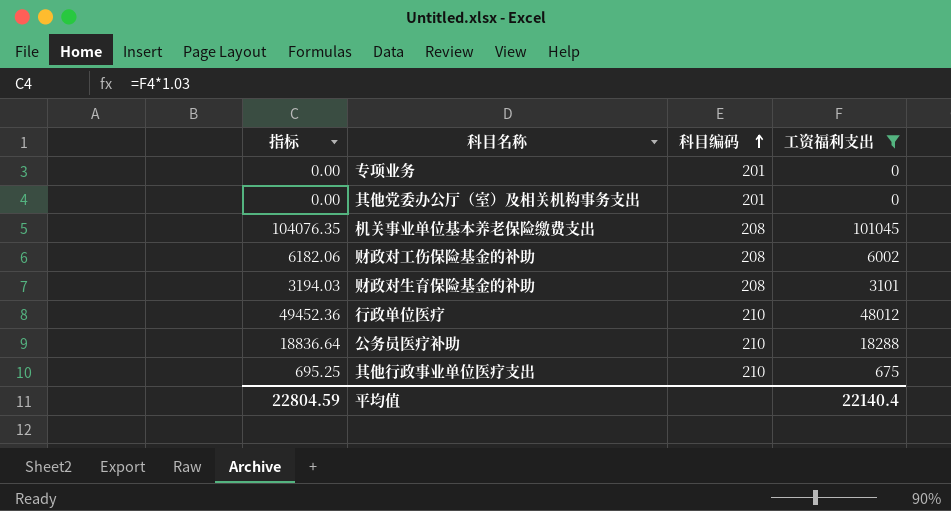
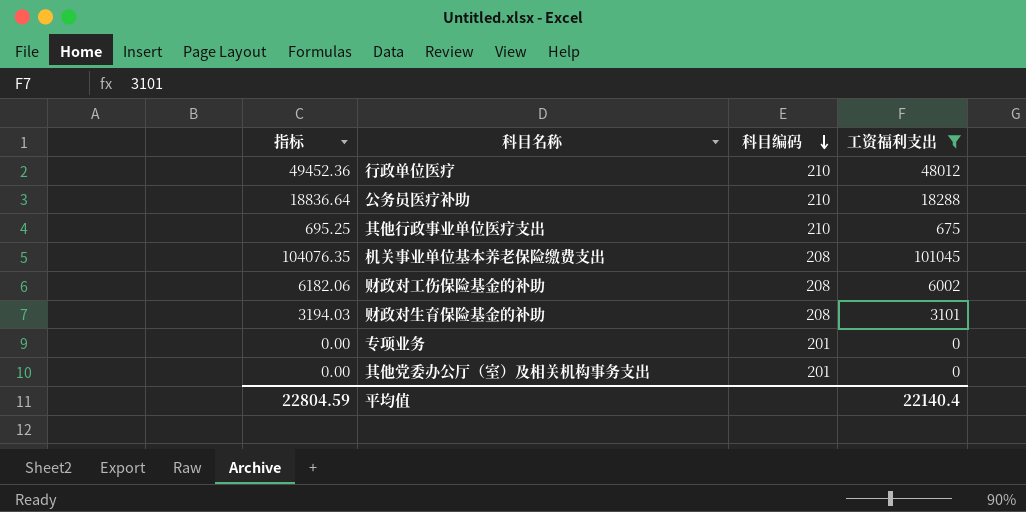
row order: 科目编码 ascending -> 科目编码 descending

